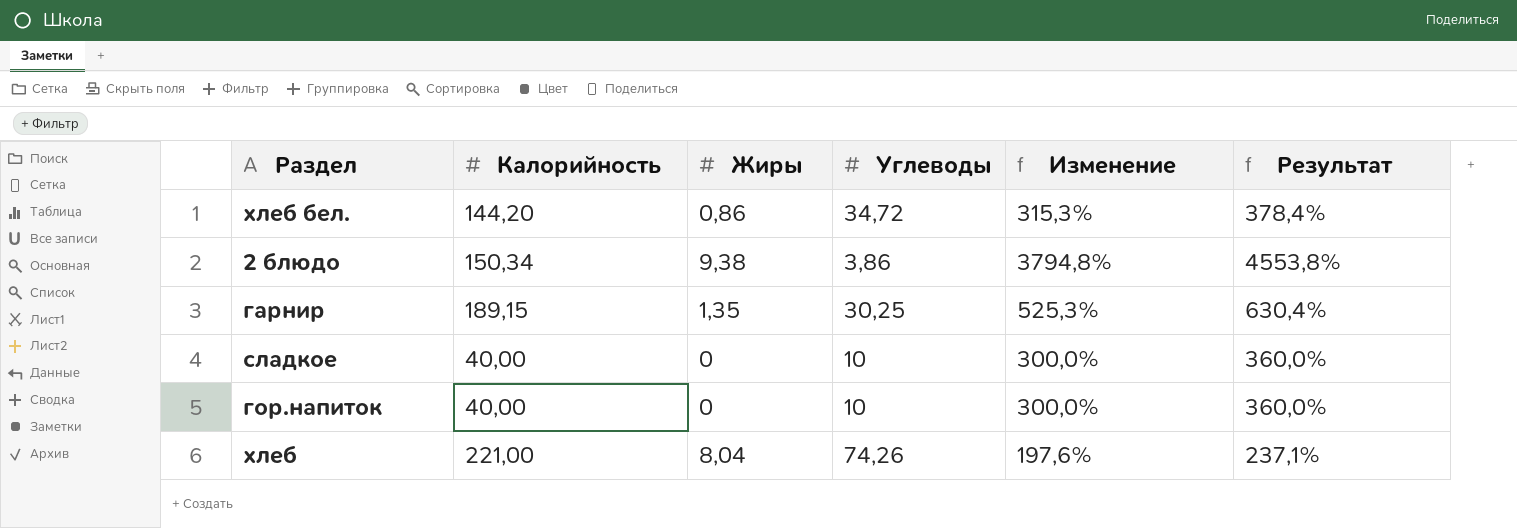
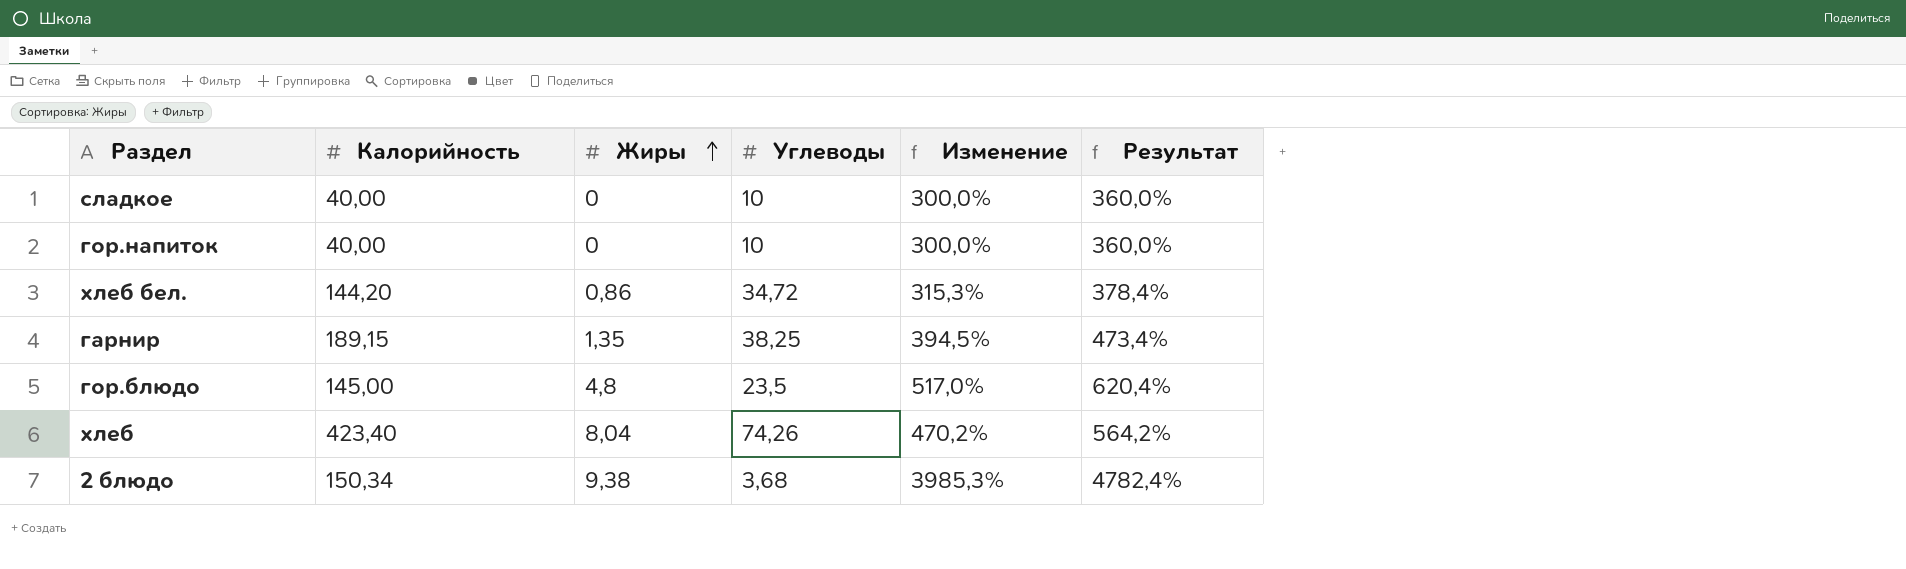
row order: none -> Жиры ascending
гарнир | Углеводы: 30,25 -> 38,25
гарнир | Изменение: 525,3% -> 394,5%
гарнир | Результат: 630,4% -> 473,4%
row гор.блюдо: none -> 145,00 | 4,8 | 23,5 | 517,0% | 620,4%
хлеб | Калорийность: 221,00 -> 423,40
хлеб | Изменение: 197,6% -> 470,2%
хлеб | Результат: 237,1% -> 564,2%
2 блюдо | Углеводы: 3,86 -> 3,68
2 блюдо | Изменение: 3794,8% -> 3985,3%
2 блюдо | Результат: 4553,8% -> 4782,4%

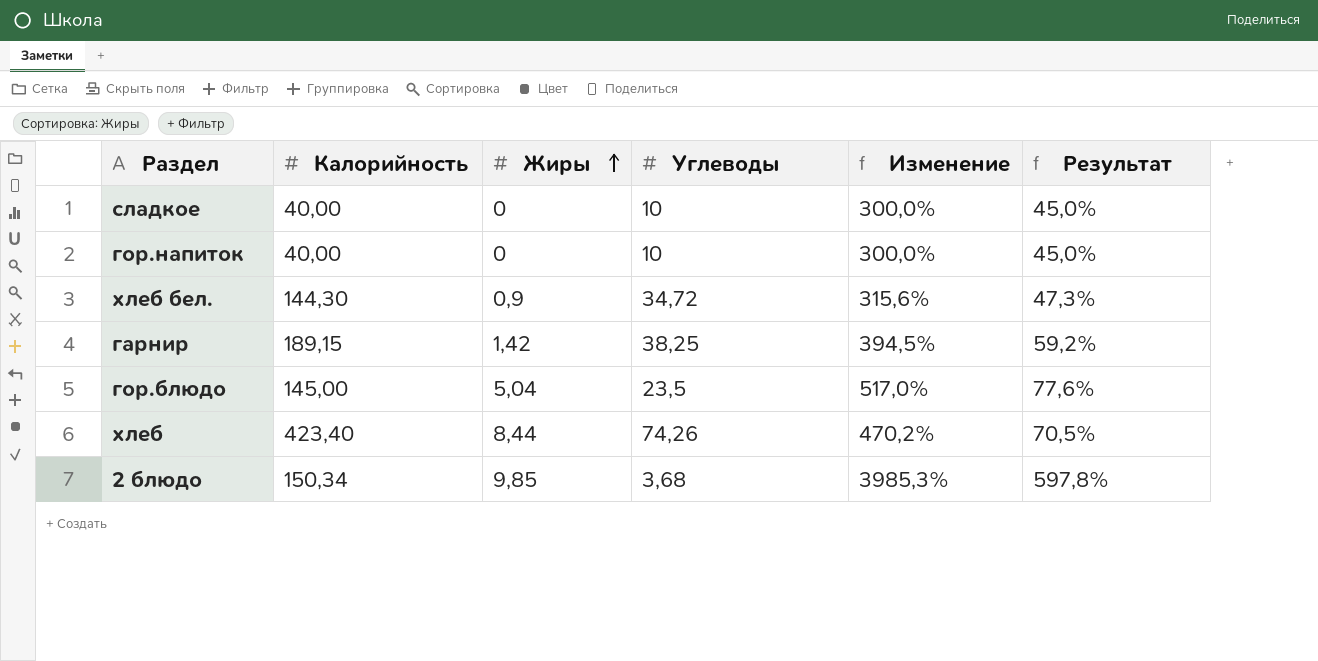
column Результат | formula: [Изменение] * 1,2 -> [Изменение] * 0,15
хлеб бел. | Калорийность: 144,20 -> 144,30
хлеб бел. | Жиры: 0,86 -> 0,9
хлеб бел. | Изменение: 315,3% -> 315,6%
гарнир | Жиры: 1,35 -> 1,42
гор.блюдо | Жиры: 4,8 -> 5,04
хлеб | Жиры: 8,04 -> 8,44
2 блюдо | Жиры: 9,38 -> 9,85

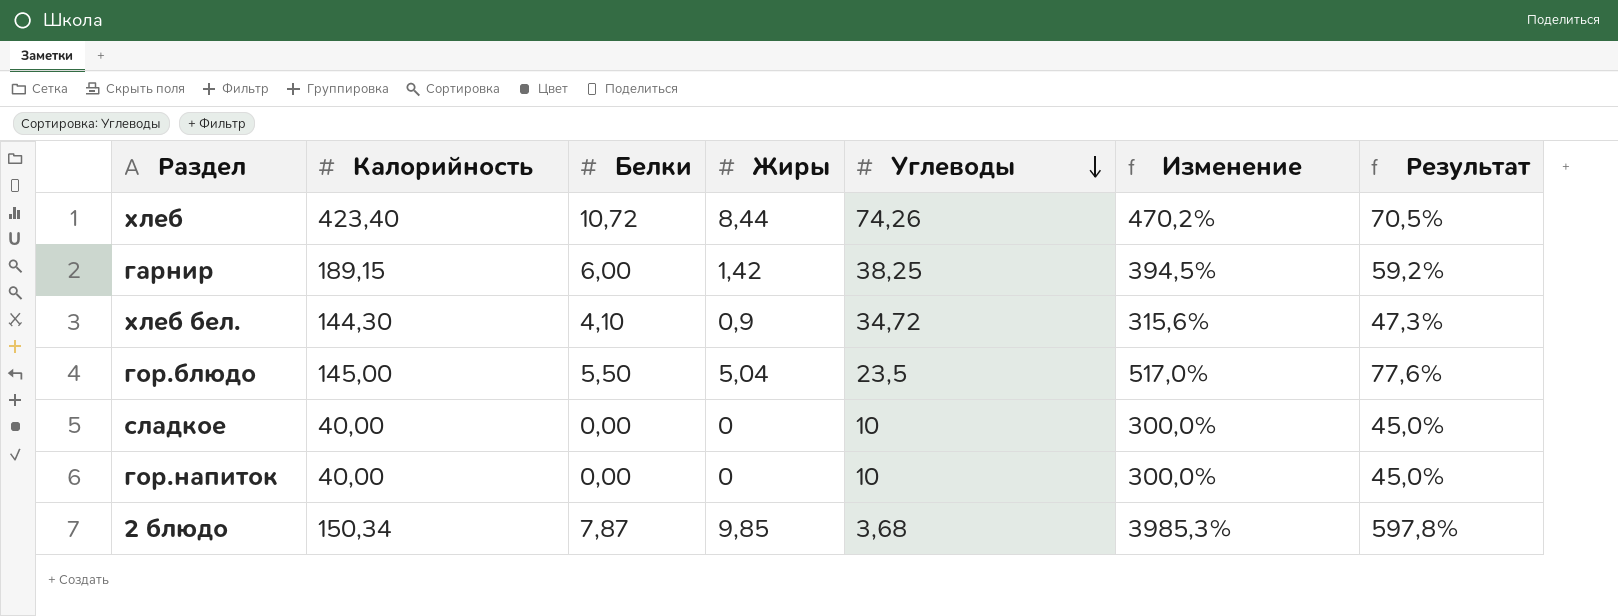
row order: Жиры ascending -> Углеводы descending
column Белки | position: none -> 3

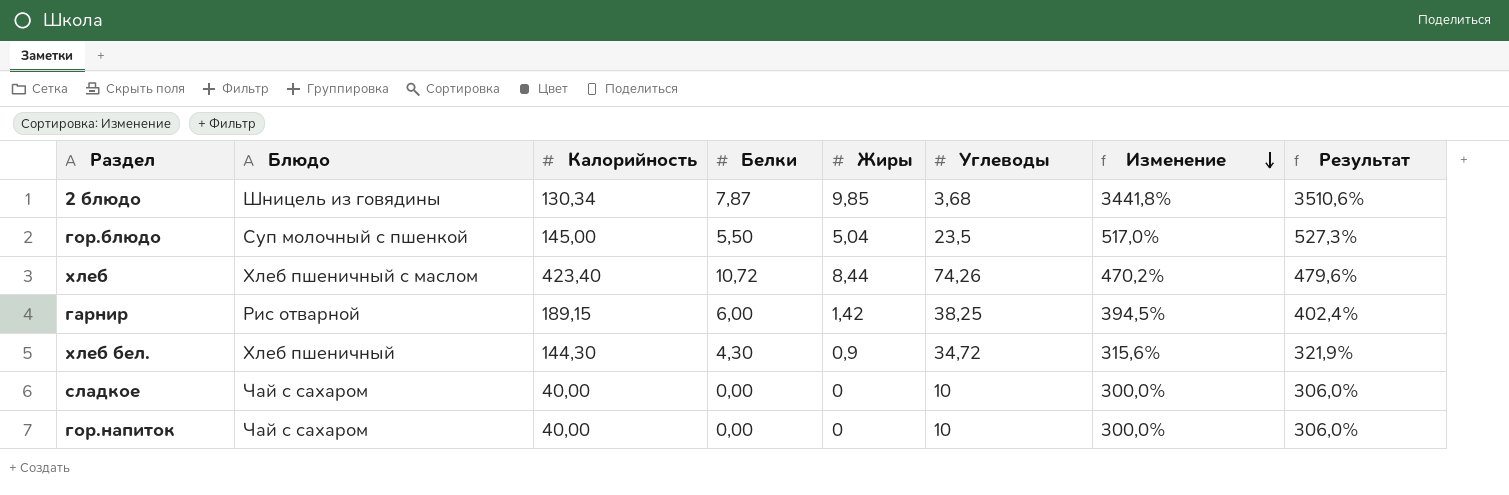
row order: Углеводы descending -> Изменение descending
column Блюдо | position: none -> 2
column Результат | formula: [Изменение] * 0,15 -> [Изменение] * 1,02
2 блюдо | Калорийность: 150,34 -> 130,34
2 блюдо | Изменение: 3985,3% -> 3441,8%
хлеб бел. | Белки: 4,10 -> 4,30

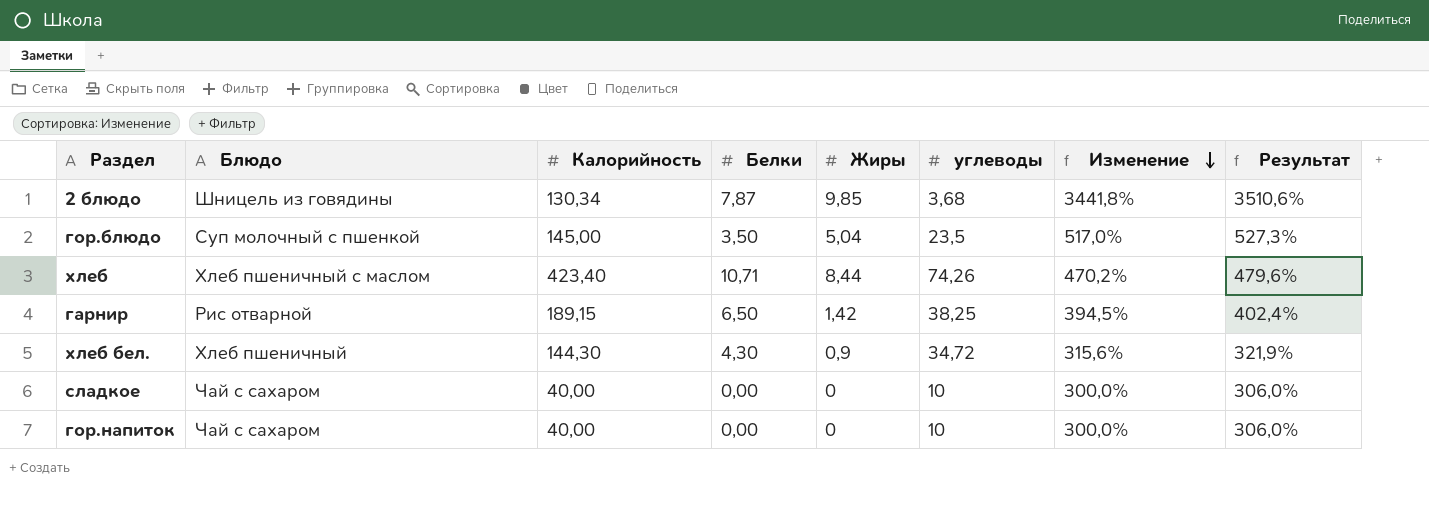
column name: Углеводы -> углеводы
гор.блюдо | Белки: 5,50 -> 3,50
хлеб | Белки: 10,72 -> 10,71
гарнир | Белки: 6,00 -> 6,50

